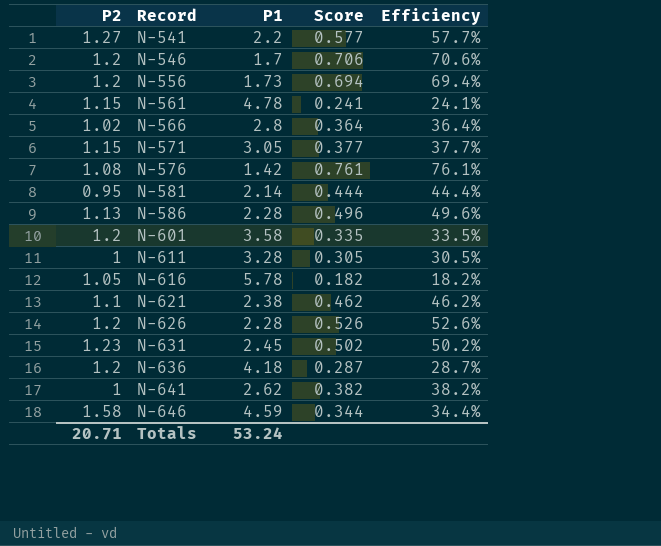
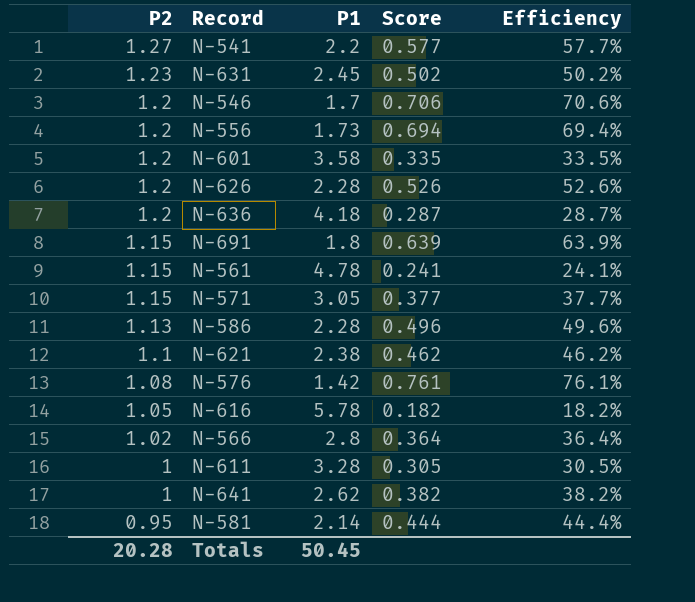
row order: Record ascending -> P2 descending
row N-646: 1.58 | 4.59 | 0.344 | 34.4% -> none
row N-691: none -> 1.15 | 1.8 | 0.639 | 63.9%
Totals | P2: 20.71 -> 20.28
Totals | P1: 53.24 -> 50.45

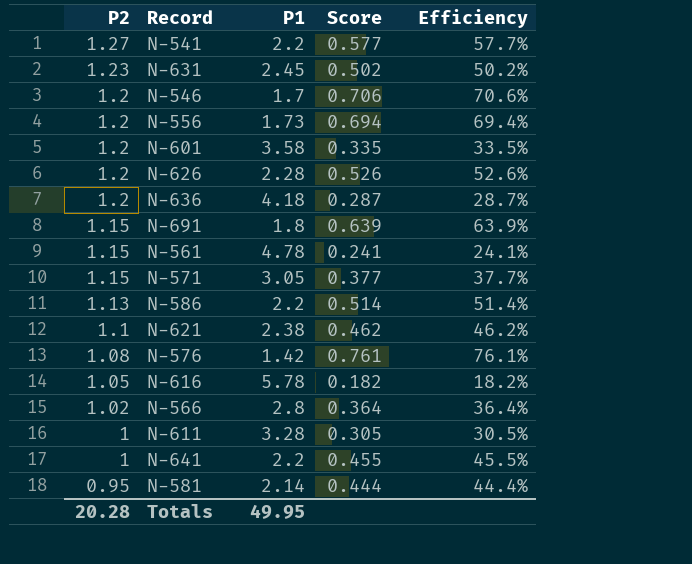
N-586 | P1: 2.28 -> 2.2
N-586 | Score: 0.496 -> 0.514
N-586 | Efficiency: 49.6% -> 51.4%
N-641 | P1: 2.62 -> 2.2
N-641 | Score: 0.382 -> 0.455
N-641 | Efficiency: 38.2% -> 45.5%
Totals | P1: 50.45 -> 49.95

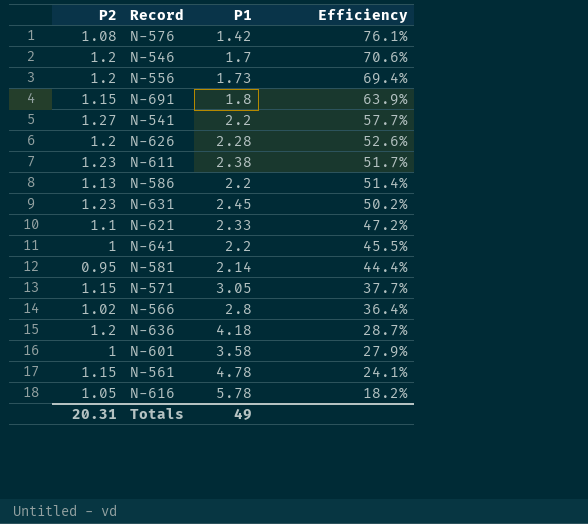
row order: P2 descending -> Efficiency descending
column Score | formula: [P2] / [P1] -> none
N-611 | P2: 1 -> 1.23
N-611 | P1: 3.28 -> 2.38
N-611 | Efficiency: 30.5% -> 51.7%
N-621 | P1: 2.38 -> 2.33
N-621 | Efficiency: 46.2% -> 47.2%
N-601 | P2: 1.2 -> 1
N-601 | Efficiency: 33.5% -> 27.9%
Totals | P2: 20.28 -> 20.31
Totals | P1: 49.95 -> 49

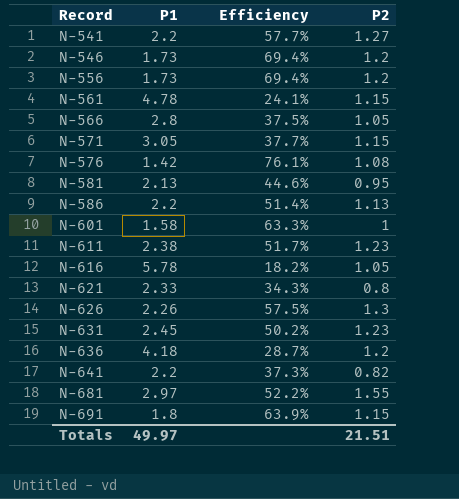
row order: Efficiency descending -> Record ascending
column P2 | position: 1 -> 4
N-546 | P1: 1.7 -> 1.73
N-546 | Efficiency: 70.6% -> 69.4%
N-566 | Efficiency: 36.4% -> 37.5%
N-566 | P2: 1.02 -> 1.05
N-581 | P1: 2.14 -> 2.13
N-581 | Efficiency: 44.4% -> 44.6%
N-601 | P1: 3.58 -> 1.58
N-601 | Efficiency: 27.9% -> 63.3%
N-621 | Efficiency: 47.2% -> 34.3%
N-621 | P2: 1.1 -> 0.8
N-626 | P1: 2.28 -> 2.26
N-626 | Efficiency: 52.6% -> 57.5%
N-626 | P2: 1.2 -> 1.3
N-641 | Efficiency: 45.5% -> 37.3%
N-641 | P2: 1 -> 0.82
row N-681: none -> 2.97 | 52.2% | 1.55
Totals | P1: 49 -> 49.97
Totals | P2: 20.31 -> 21.51

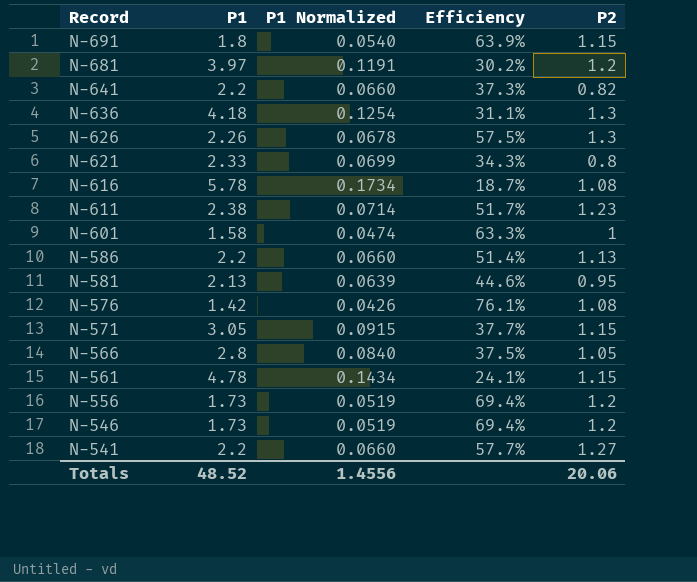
row order: Record ascending -> Record descending
column P1 Normalized | formula: none -> [P1] * 0.03
row N-631: 2.45 | 50.2% | 1.23 -> none
N-681 | P1: 2.97 -> 3.97
N-681 | Efficiency: 52.2% -> 30.2%
N-681 | P2: 1.55 -> 1.2
N-636 | Efficiency: 28.7% -> 31.1%
N-636 | P2: 1.2 -> 1.3
N-616 | Efficiency: 18.2% -> 18.7%
N-616 | P2: 1.05 -> 1.08
Totals | P1: 49.97 -> 48.52
Totals | P2: 21.51 -> 20.06

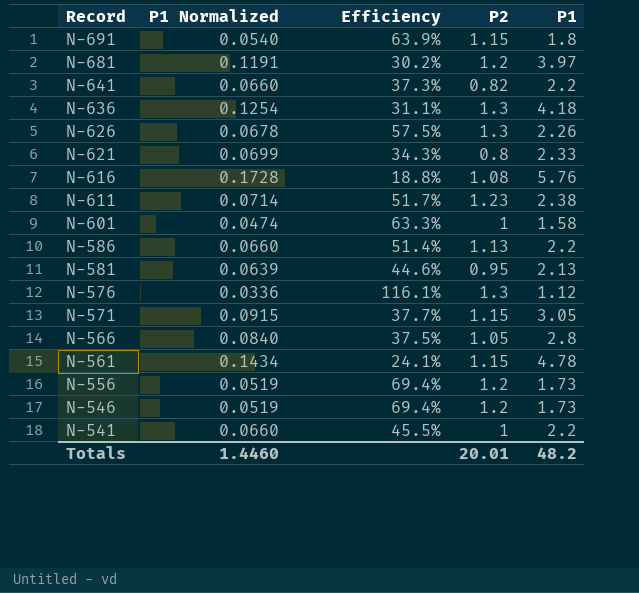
column P1 | position: 2 -> 5
N-616 | P1 Normalized: 0.1734 -> 0.1728
N-616 | Efficiency: 18.7% -> 18.8%
N-616 | P1: 5.78 -> 5.76
N-576 | P1 Normalized: 0.0426 -> 0.0336
N-576 | Efficiency: 76.1% -> 116.1%
N-576 | P2: 1.08 -> 1.3
N-576 | P1: 1.42 -> 1.12
N-541 | Efficiency: 57.7% -> 45.5%
N-541 | P2: 1.27 -> 1
Totals | P1 Normalized: 1.4556 -> 1.4460
Totals | P2: 20.06 -> 20.01
Totals | P1: 48.52 -> 48.2

